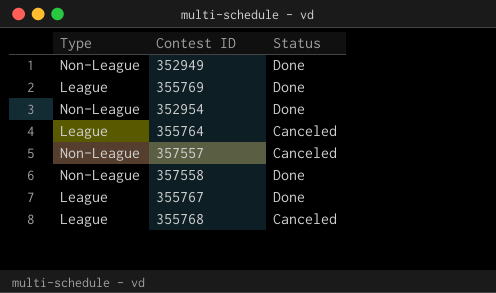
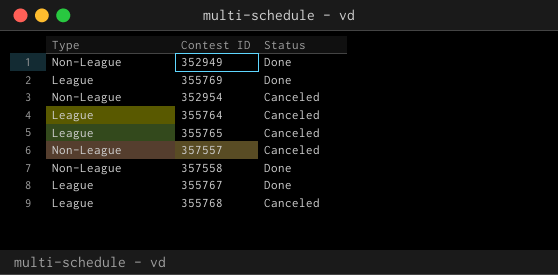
352954 | Status: Done -> Canceled
row 355765: none -> League | Canceled

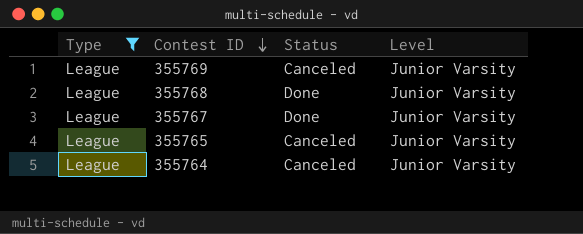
filter: none -> Type = League
row order: none -> Contest ID descending
column Level | position: none -> 4
355769 | Status: Done -> Canceled
355768 | Status: Canceled -> Done

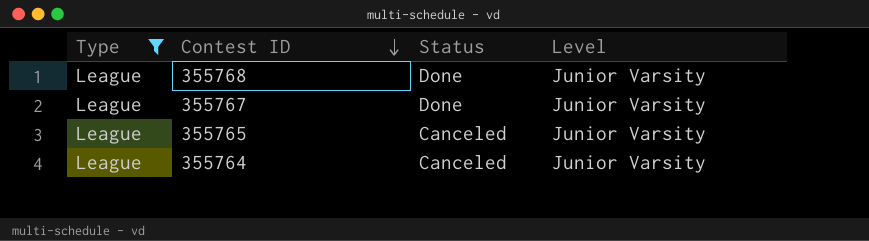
row 355769: League | Canceled | Junior Varsity -> none

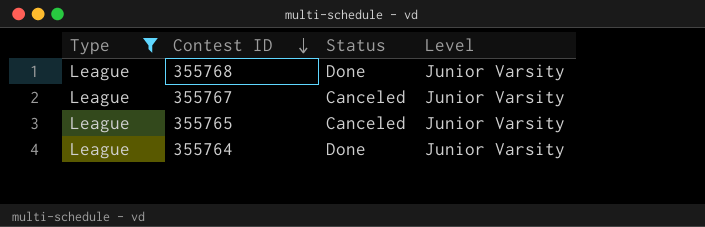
355767 | Status: Done -> Canceled
355764 | Status: Canceled -> Done

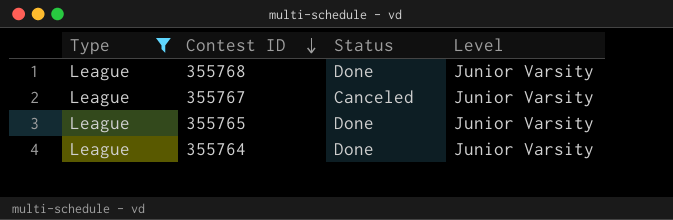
355765 | Status: Canceled -> Done

